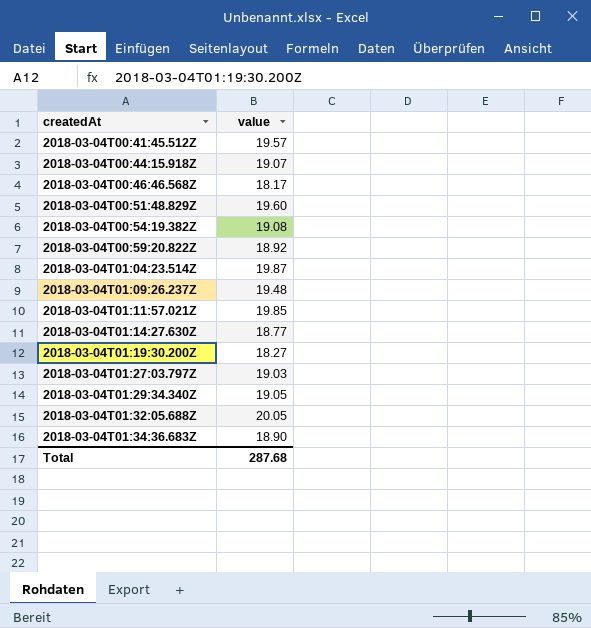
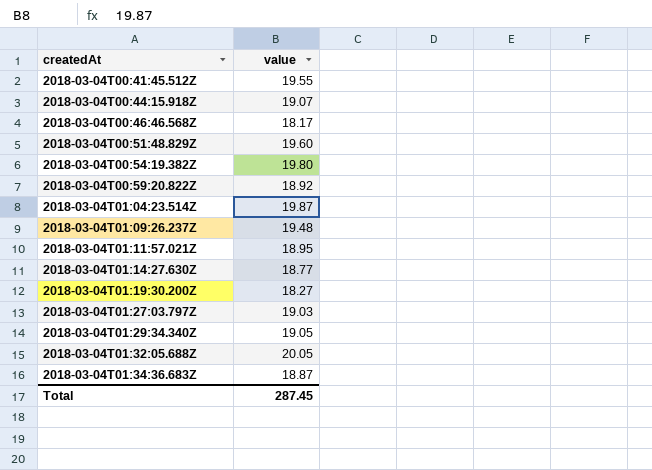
2018-03-04T00:41:45.512Z | value: 19.57 -> 19.55
2018-03-04T00:54:19.382Z | value: 19.08 -> 19.80
2018-03-04T01:11:57.021Z | value: 19.85 -> 18.95
2018-03-04T01:34:36.683Z | value: 18.90 -> 18.87
Total | value: 287.68 -> 287.45

